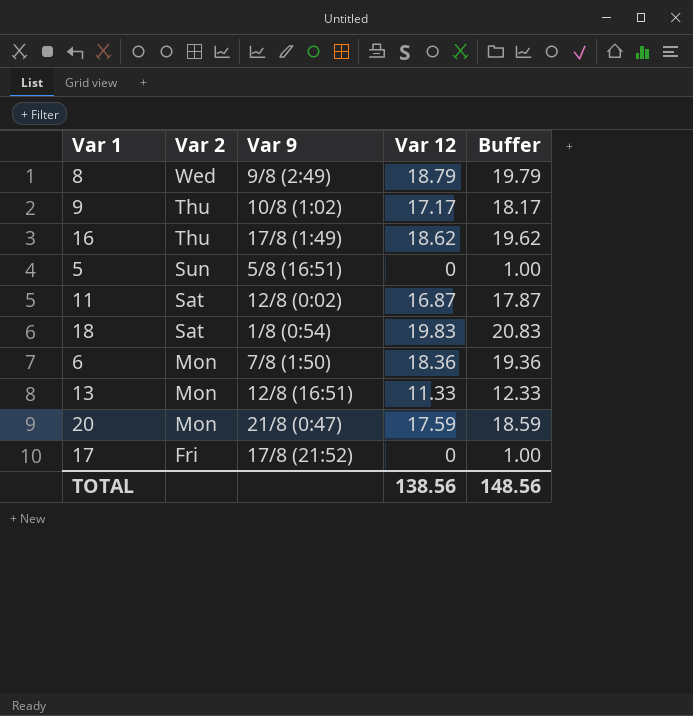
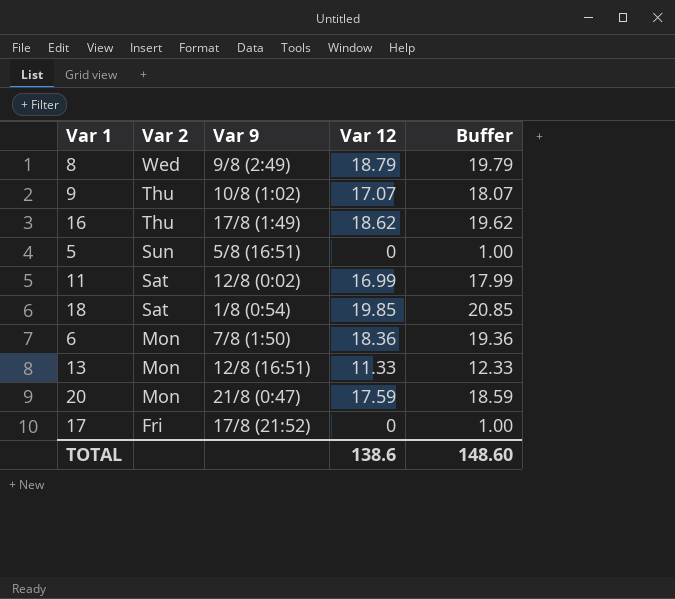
9 | Var 12: 17.17 -> 17.07
9 | Buffer: 18.17 -> 18.07
11 | Var 12: 16.87 -> 16.99
11 | Buffer: 17.87 -> 17.99
18 | Var 12: 19.83 -> 19.85
18 | Buffer: 20.83 -> 20.85
TOTAL | Var 12: 138.56 -> 138.6
TOTAL | Buffer: 148.56 -> 148.60

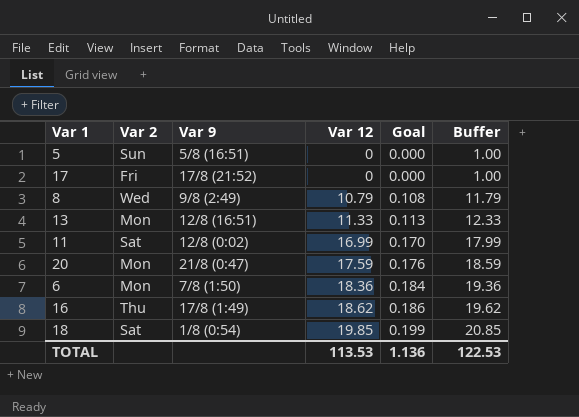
row order: Var 2 descending -> Var 12 ascending
column Goal | formula: none -> [Var 12] * 0.01
row 9: Thu | 10/8 (1:02) | 17.07 | 18.07 -> none
8 | Var 12: 18.79 -> 10.79
8 | Buffer: 19.79 -> 11.79
TOTAL | Var 12: 138.6 -> 113.53
TOTAL | Buffer: 148.60 -> 122.53

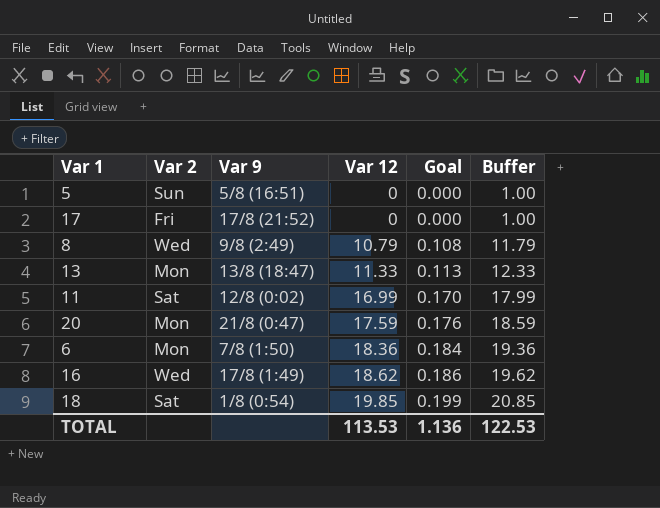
13 | Var 9: 12/8 (16:51) -> 13/8 (18:47)
16 | Var 2: Thu -> Wed

